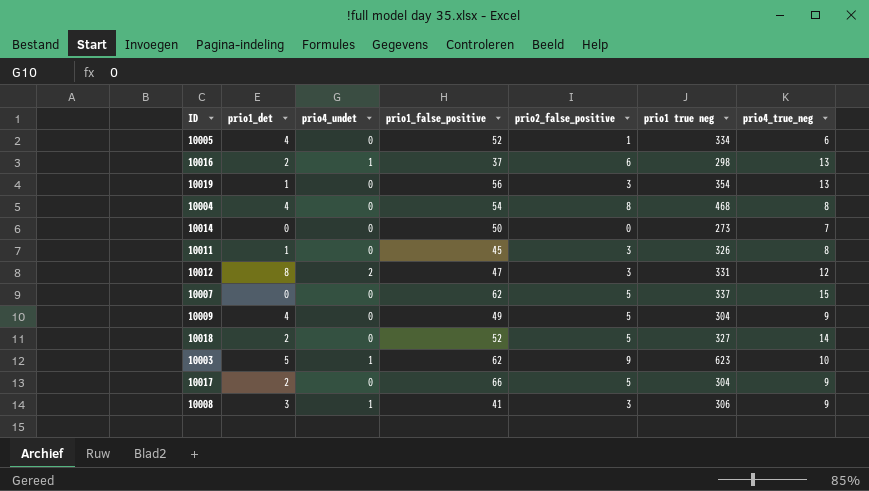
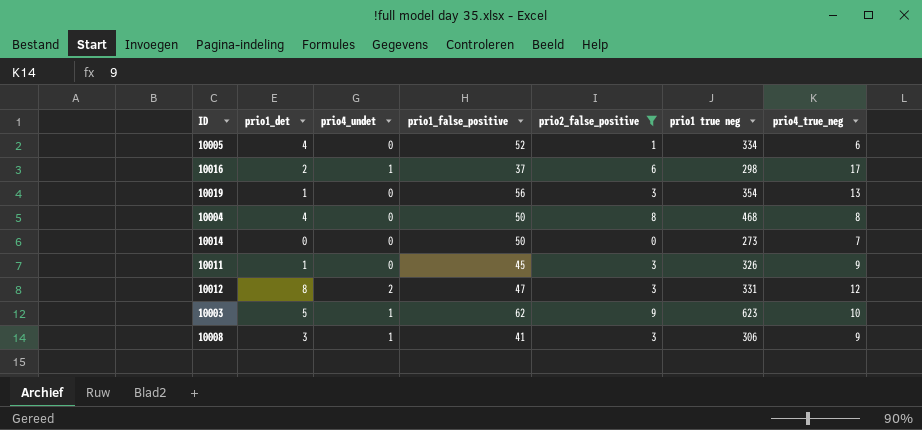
filter: none -> prio2_false_positive != 5
10016 | prio4_true_neg: 13 -> 17
10004 | prio1_false_positive: 54 -> 50
10011 | prio4_true_neg: 8 -> 9

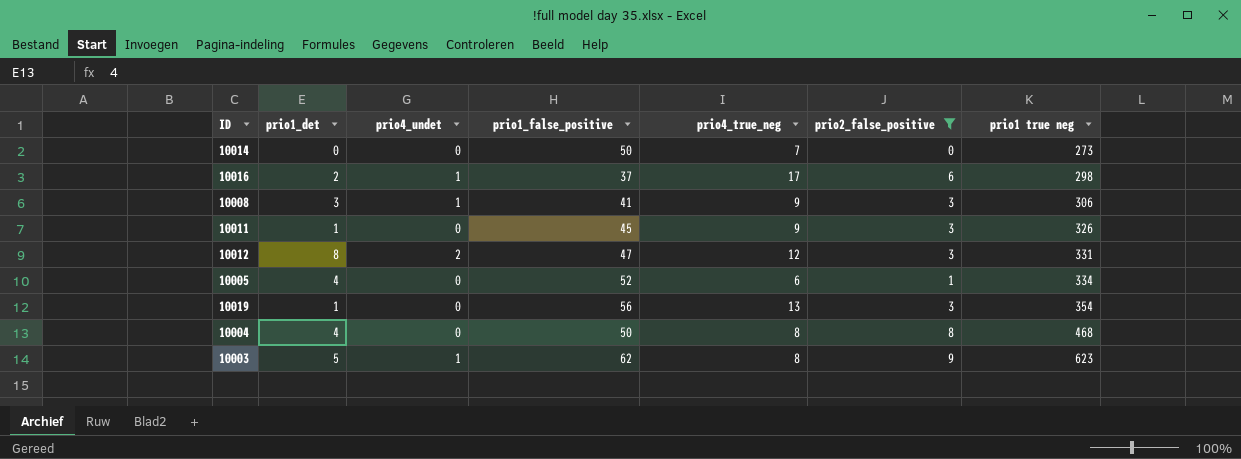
row order: none -> prio1 true neg ascending
column prio4_true_neg | position: 7 -> 5
10003 | prio4_true_neg: 10 -> 8

